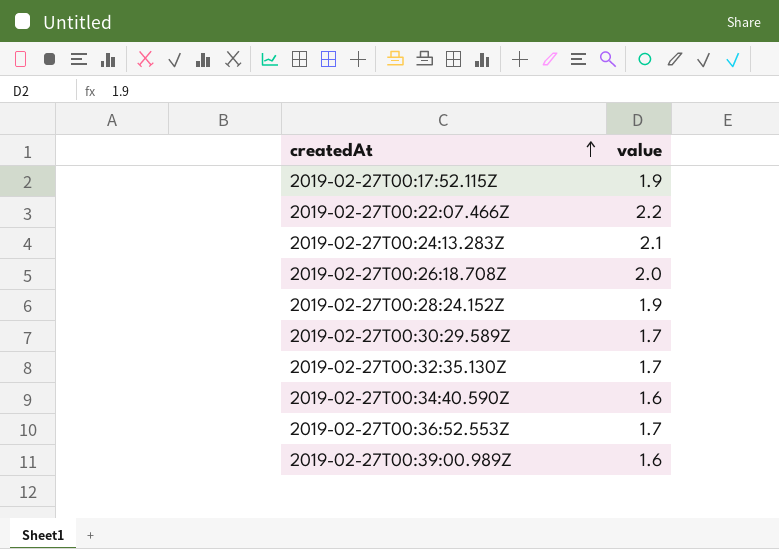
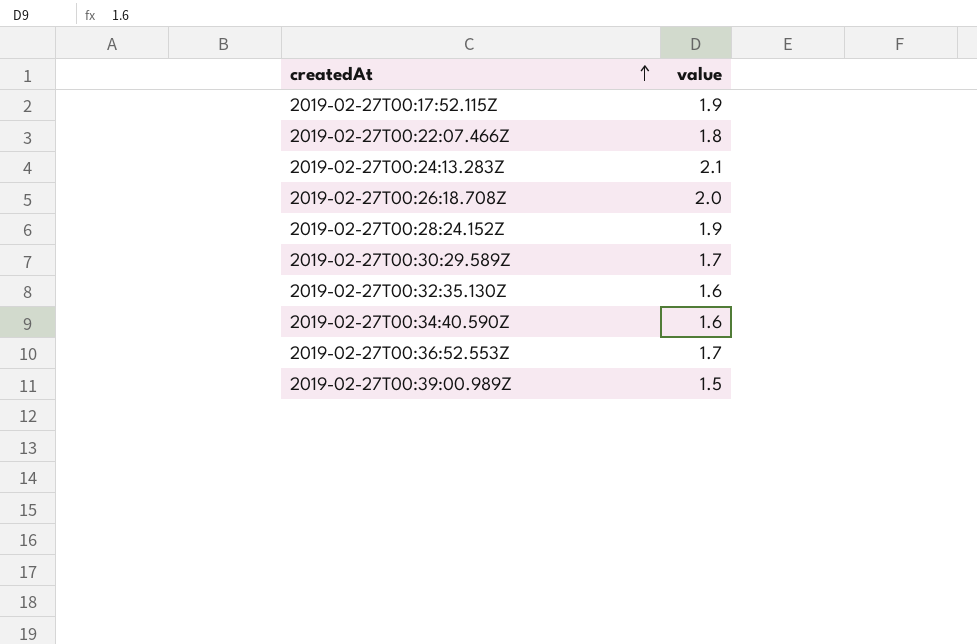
2019-02-27T00:22:07.466Z | value: 2.2 -> 1.8
2019-02-27T00:32:35.130Z | value: 1.7 -> 1.6
2019-02-27T00:39:00.989Z | value: 1.6 -> 1.5

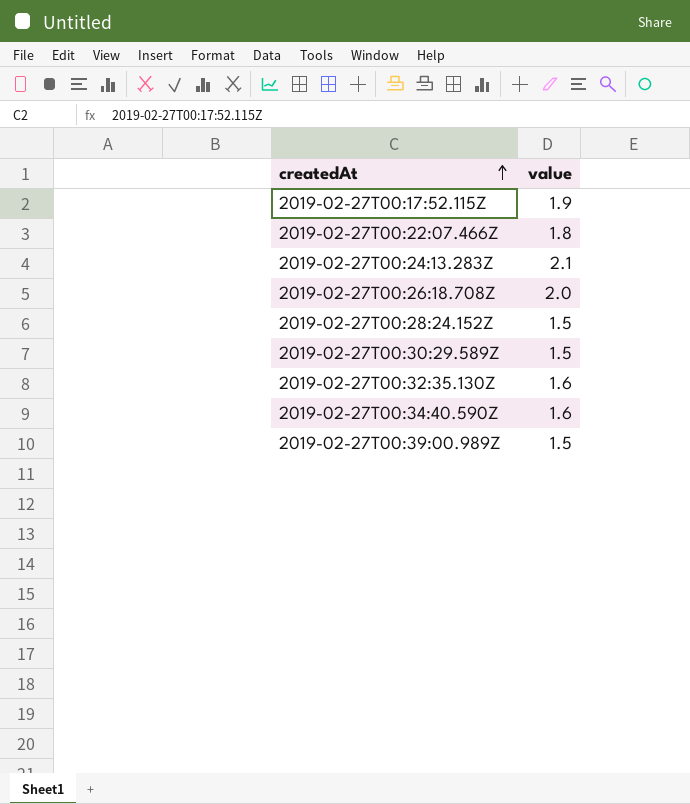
row 2019-02-27T00:36:52.553Z: 1.7 -> none
2019-02-27T00:28:24.152Z | value: 1.9 -> 1.5
2019-02-27T00:30:29.589Z | value: 1.7 -> 1.5

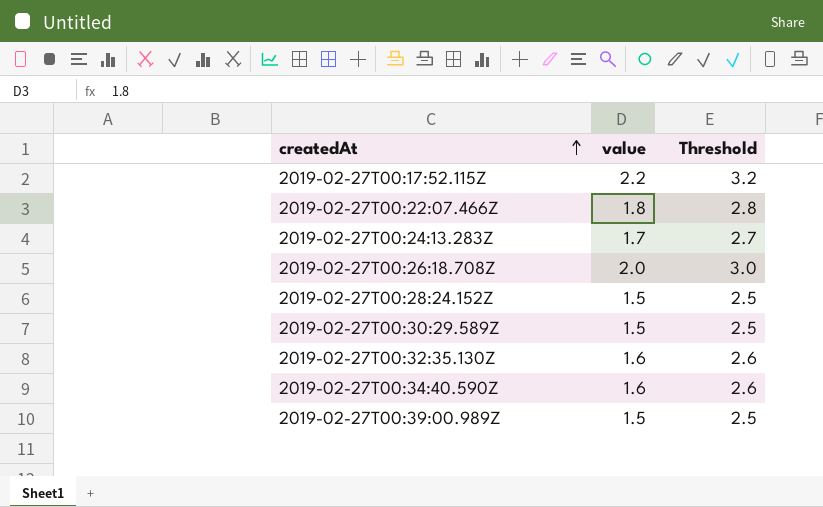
column Threshold | formula: none -> [value] + 1
2019-02-27T00:17:52.115Z | value: 1.9 -> 2.2
2019-02-27T00:24:13.283Z | value: 2.1 -> 1.7

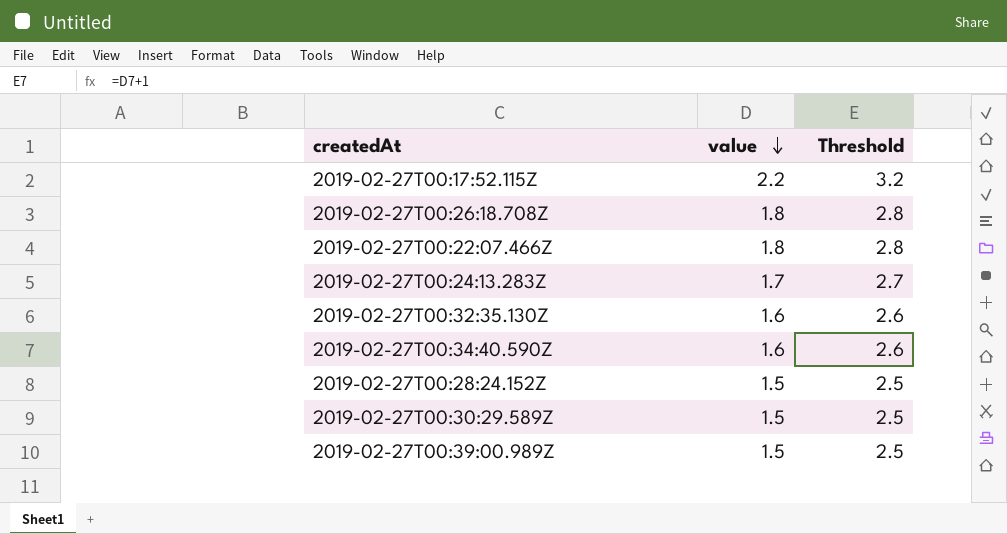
row order: createdAt ascending -> value descending
2019-02-27T00:26:18.708Z | value: 2.0 -> 1.8
2019-02-27T00:26:18.708Z | Threshold: 3.0 -> 2.8

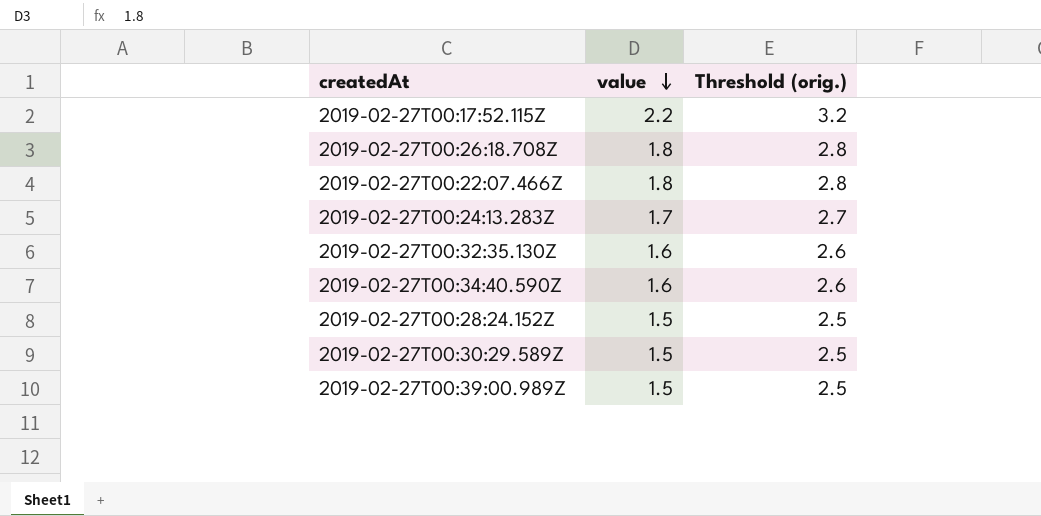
column name: Threshold -> Threshold (orig.)

